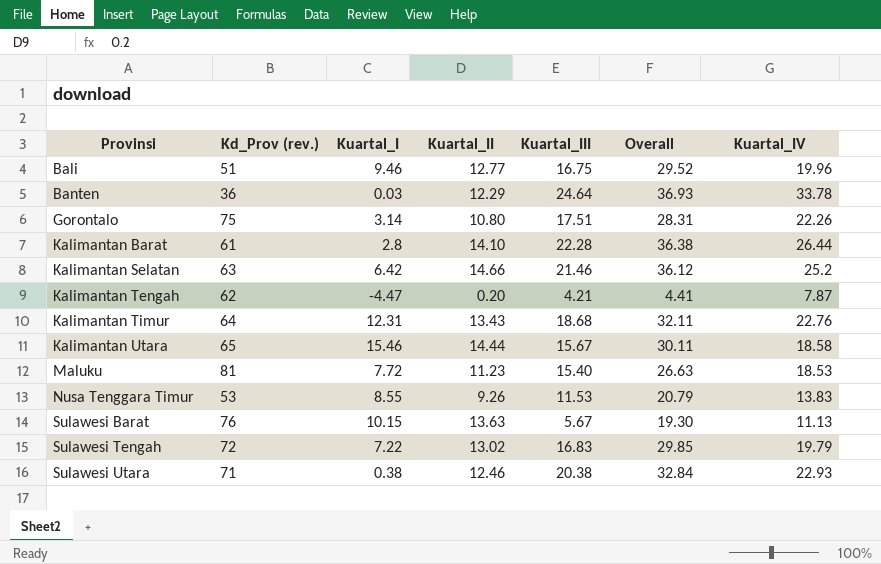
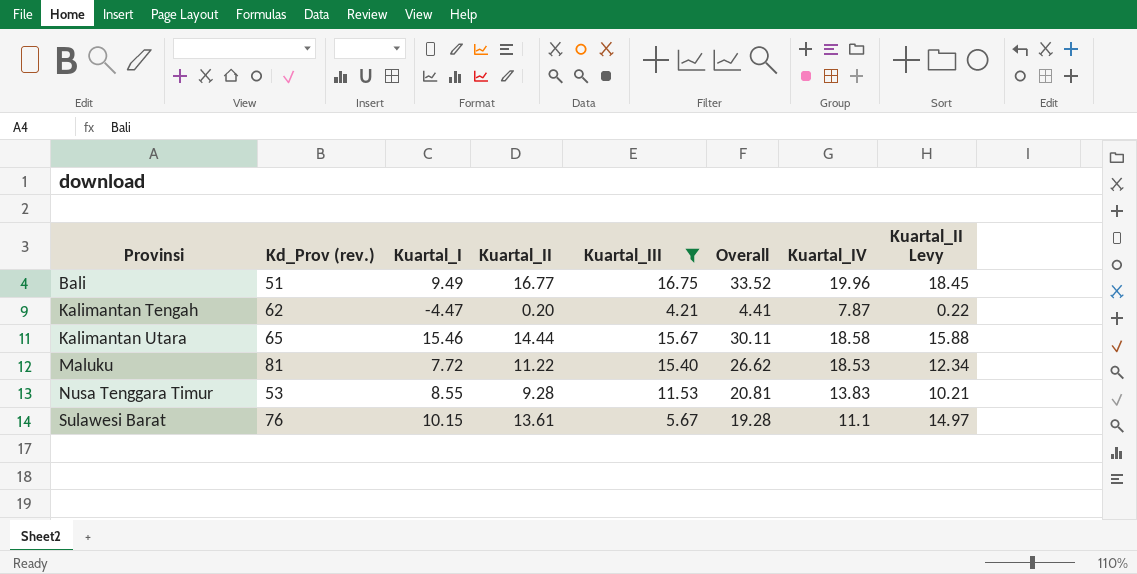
filter: none -> Kuartal_III <= 16.75
column Kuartal_II Levy | formula: none -> [Kuartal_II] * 1.1
Bali | Kuartal_I: 9.46 -> 9.49
Bali | Kuartal_II: 12.77 -> 16.77
Bali | Overall: 29.52 -> 33.52
Maluku | Kuartal_II: 11.23 -> 11.22
Maluku | Overall: 26.63 -> 26.62
Nusa Tenggara Timur | Kuartal_II: 9.26 -> 9.28
Nusa Tenggara Timur | Overall: 20.79 -> 20.81
Sulawesi Barat | Kuartal_II: 13.63 -> 13.61
Sulawesi Barat | Overall: 19.30 -> 19.28
Sulawesi Barat | Kuartal_IV: 11.13 -> 11.1

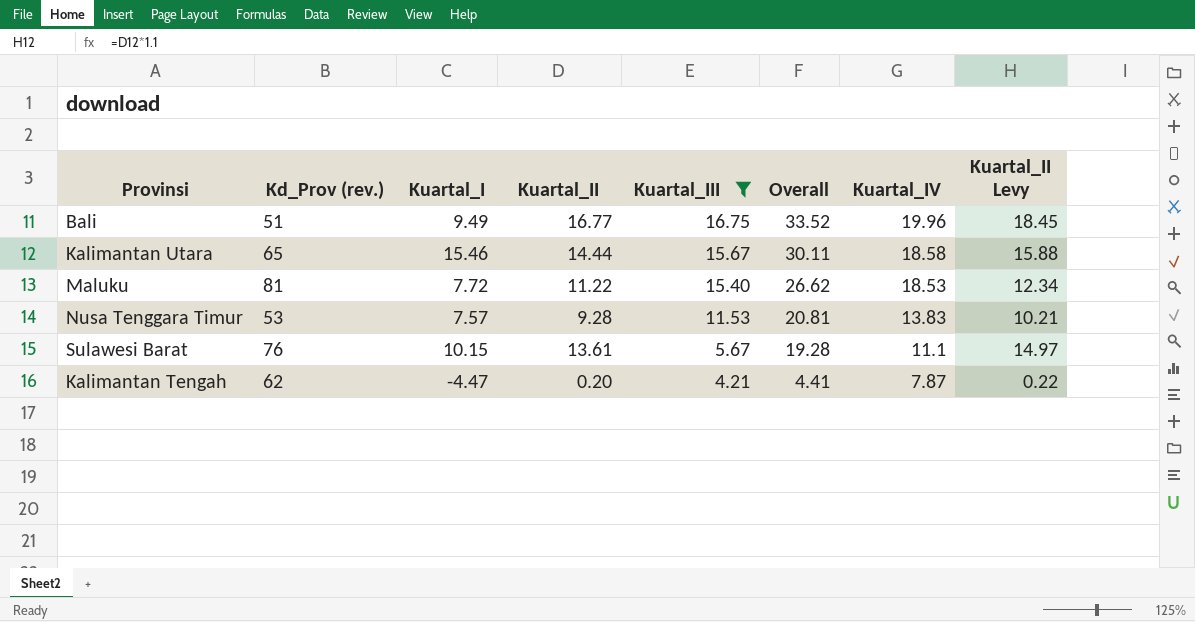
row order: Provinsi ascending -> Kuartal_III descending
Nusa Tenggara Timur | Kuartal_I: 8.55 -> 7.57

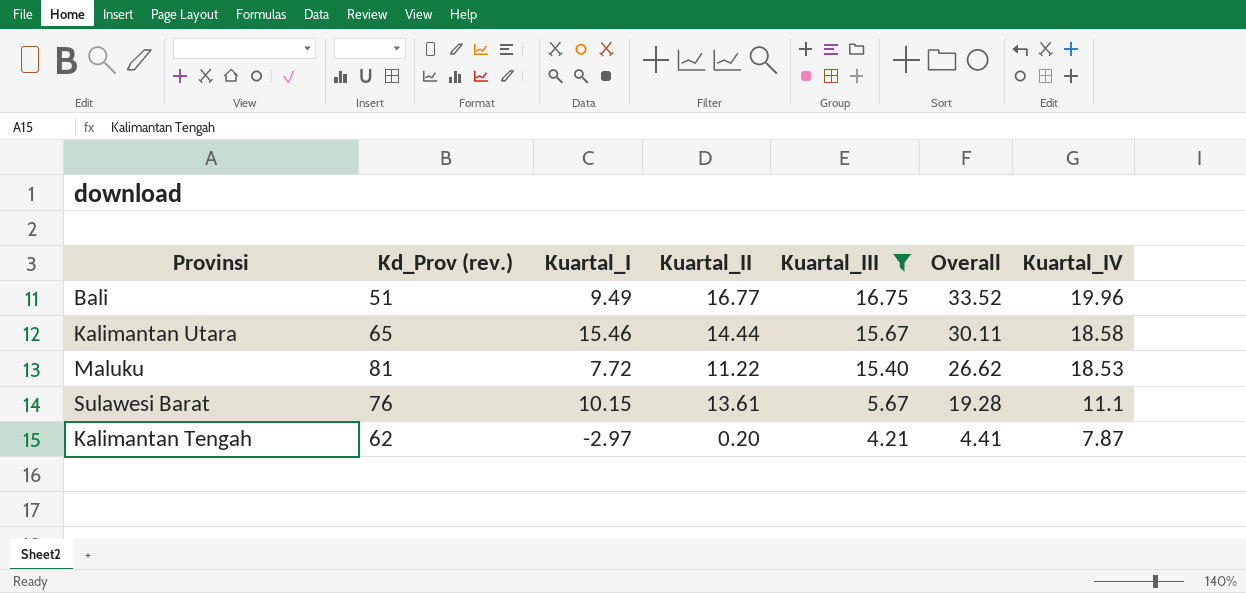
column Kuartal_II Levy | formula: [Kuartal_II] * 1.1 -> none
row Nusa Tenggara Timur: 53 | 7.57 | 9.28 | 11.53 | 20.81 | 13.83 | 10.21 -> none
Kalimantan Tengah | Kuartal_I: -4.47 -> -2.97

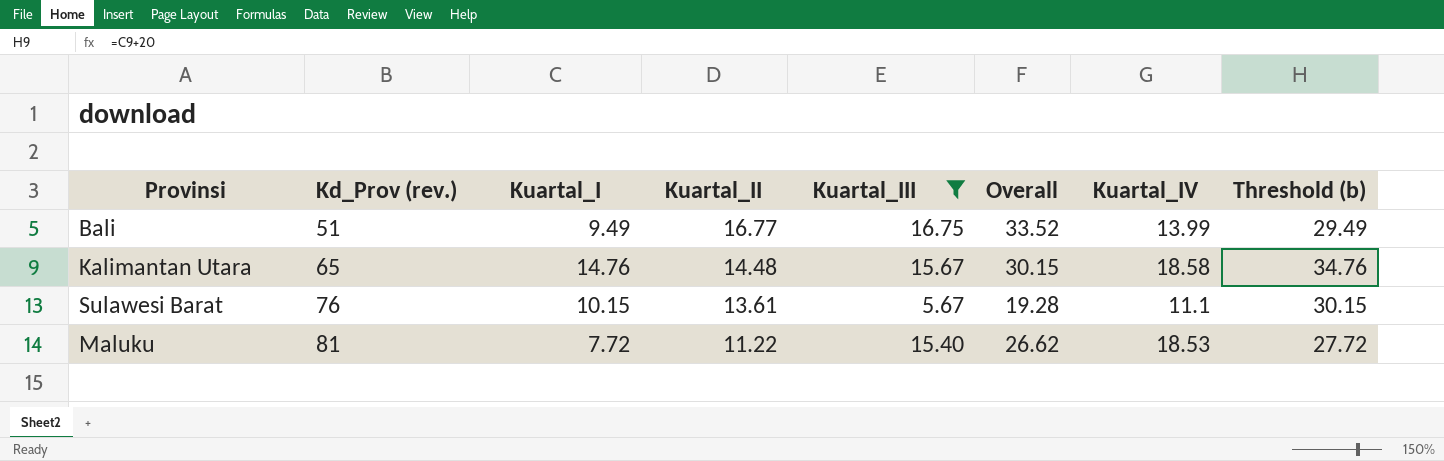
row order: Kuartal_III descending -> Kd_Prov (rev.) ascending
column Threshold (b) | formula: none -> [Kuartal_I] + 20
row Kalimantan Tengah: 62 | -2.97 | 0.20 | 4.21 | 4.41 | 7.87 -> none
Bali | Kuartal_IV: 19.96 -> 13.99
Kalimantan Utara | Kuartal_I: 15.46 -> 14.76
Kalimantan Utara | Kuartal_II: 14.44 -> 14.48
Kalimantan Utara | Overall: 30.11 -> 30.15

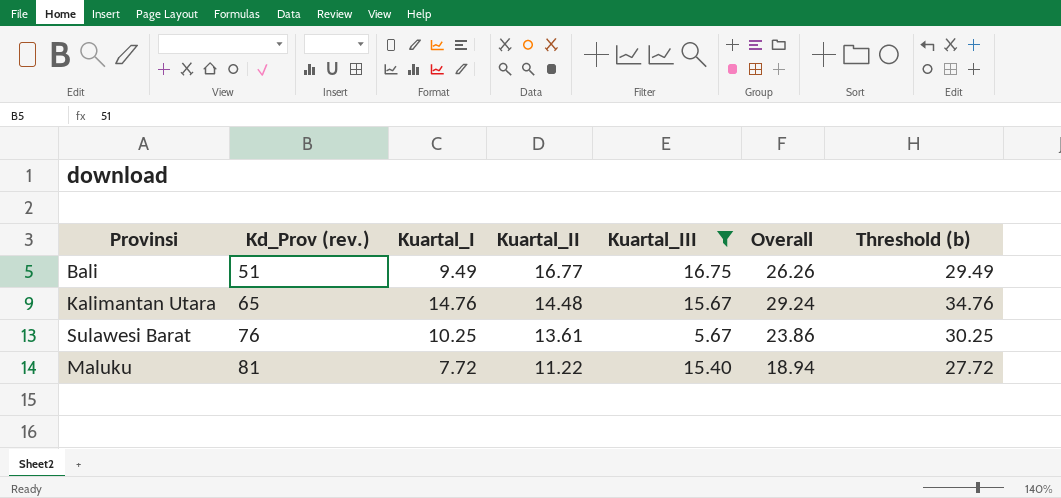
column Kuartal_IV | position: 7 -> none
column Overall | formula: [Kuartal_II] + [Kuartal_III] -> [Kuartal_I] + [Kuartal_II]
Sulawesi Barat | Kuartal_I: 10.15 -> 10.25
Sulawesi Barat | Threshold (b): 30.15 -> 30.25

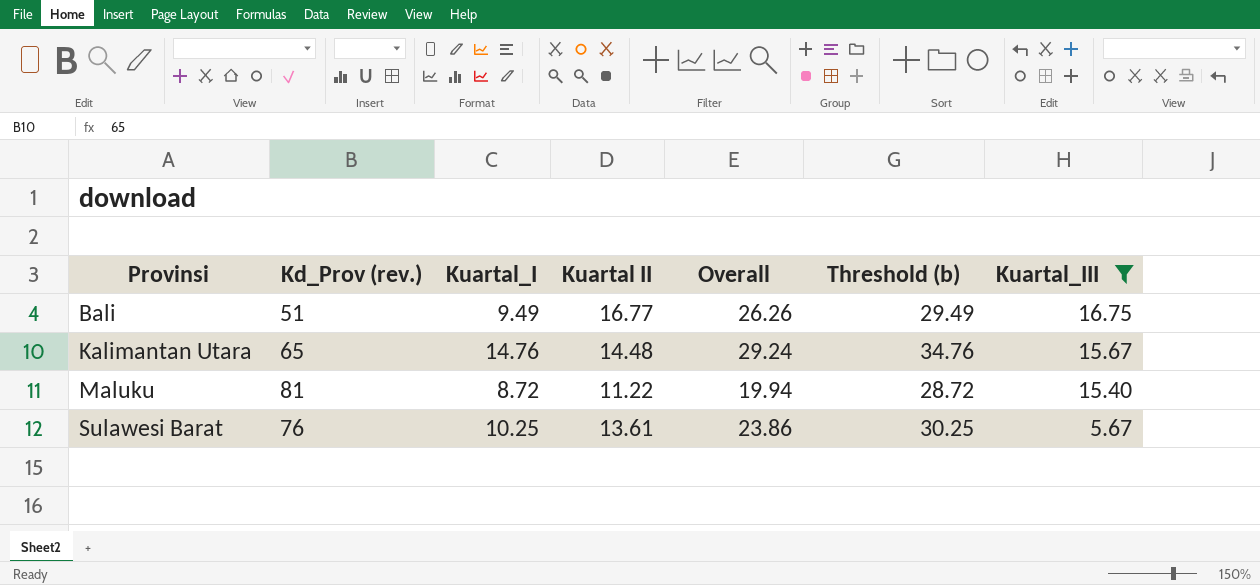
row order: Kd_Prov (rev.) ascending -> Provinsi ascending
column name: Kuartal_II -> Kuartal II
column Kuartal_III | position: 5 -> 7
Maluku | Kuartal_I: 7.72 -> 8.72
Maluku | Overall: 18.94 -> 19.94
Maluku | Threshold (b): 27.72 -> 28.72

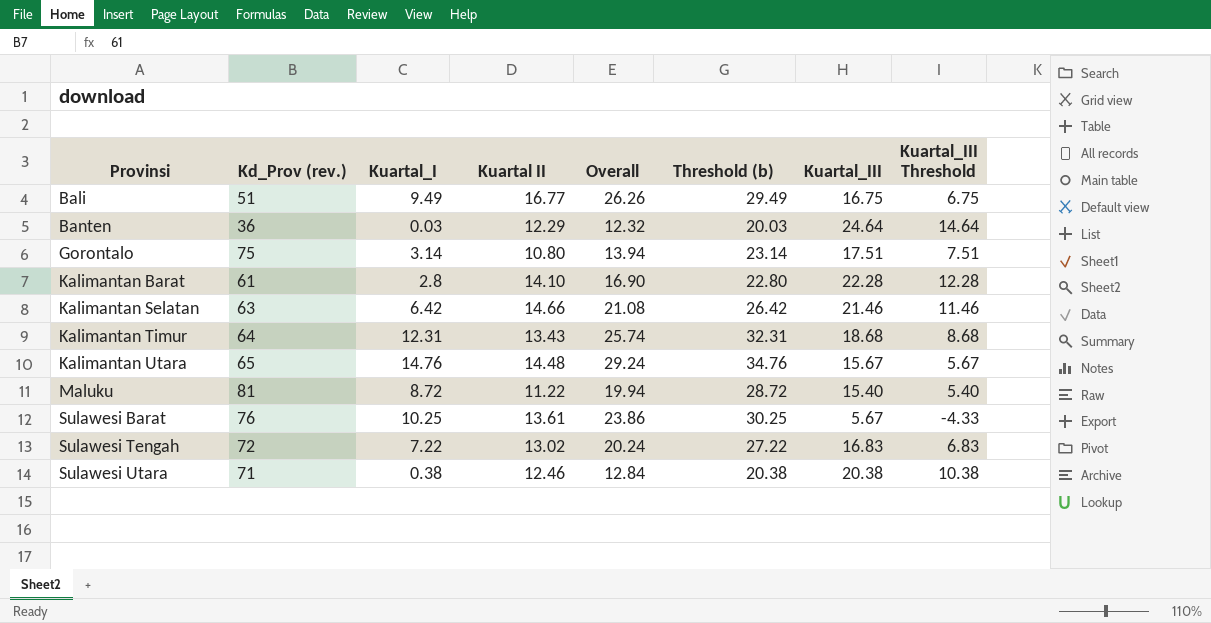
filter: Kuartal_III <= 16.75 -> none
column Kuartal_III Threshold | formula: none -> [Kuartal_III] - 10

